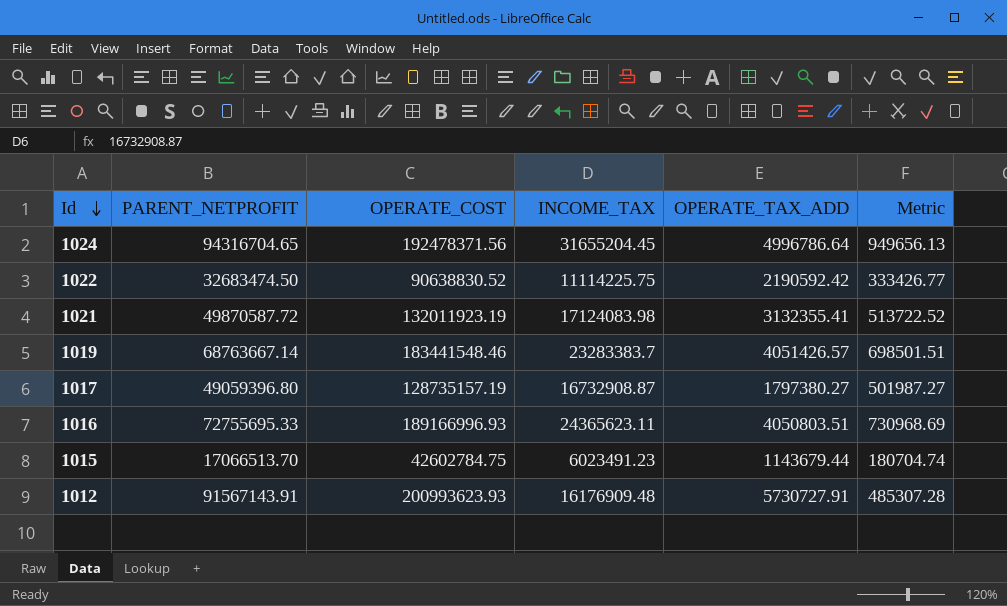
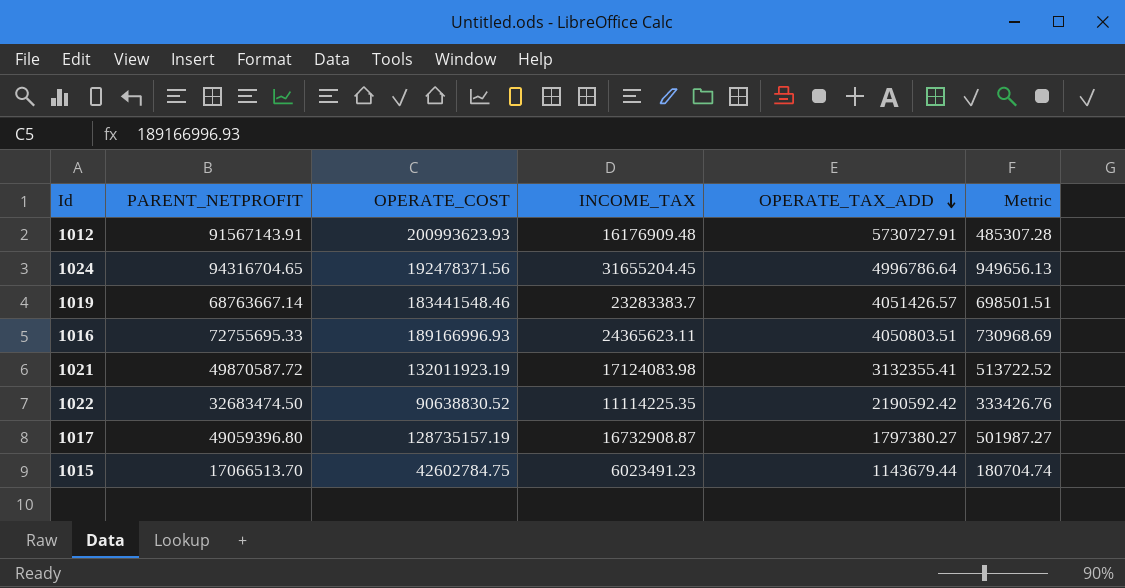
row order: Id descending -> OPERATE_TAX_ADD descending
1022 | INCOME_TAX: 11114225.75 -> 11114225.35
1022 | Metric: 333426.77 -> 333426.76

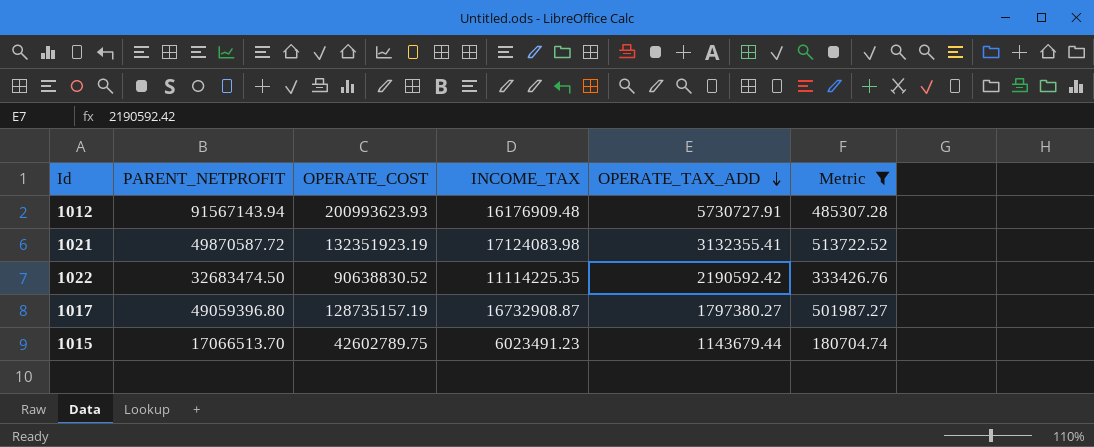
filter: none -> Metric <= 513722.52
1012 | PARENT_NETPROFIT: 91567143.91 -> 91567143.94
1021 | OPERATE_COST: 132011923.19 -> 132351923.19
1015 | OPERATE_COST: 42602784.75 -> 42602789.75

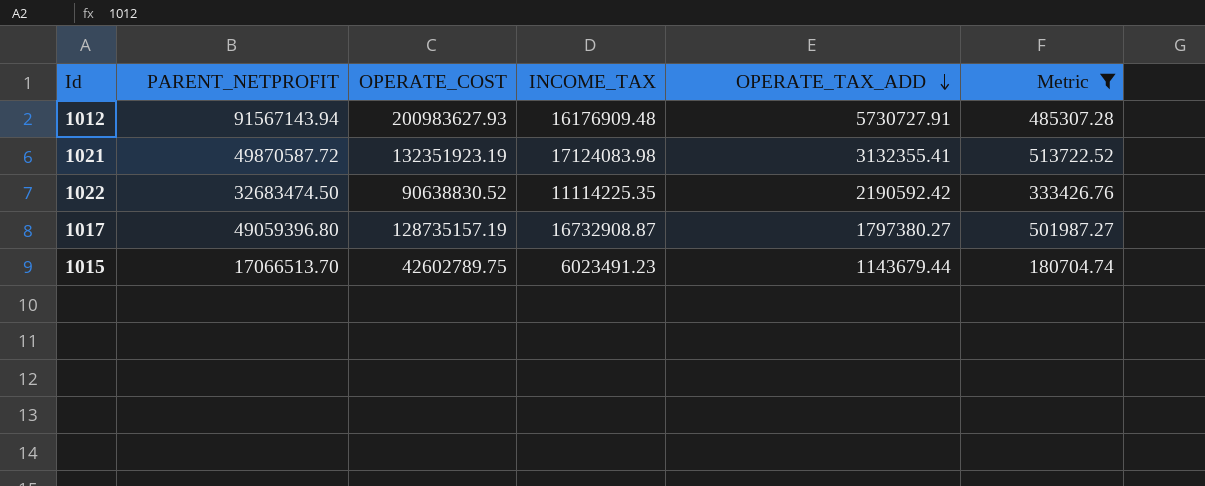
1012 | OPERATE_COST: 200993623.93 -> 200983627.93

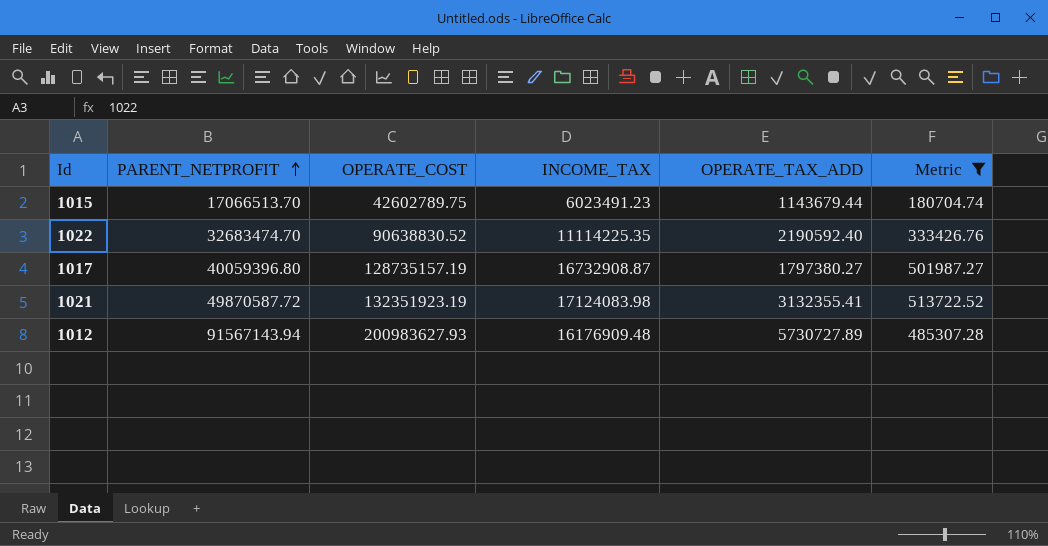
row order: OPERATE_TAX_ADD descending -> PARENT_NETPROFIT ascending
1022 | PARENT_NETPROFIT: 32683474.50 -> 32683474.70
1022 | OPERATE_TAX_ADD: 2190592.42 -> 2190592.40
1017 | PARENT_NETPROFIT: 49059396.80 -> 40059396.80
1012 | OPERATE_TAX_ADD: 5730727.91 -> 5730727.89

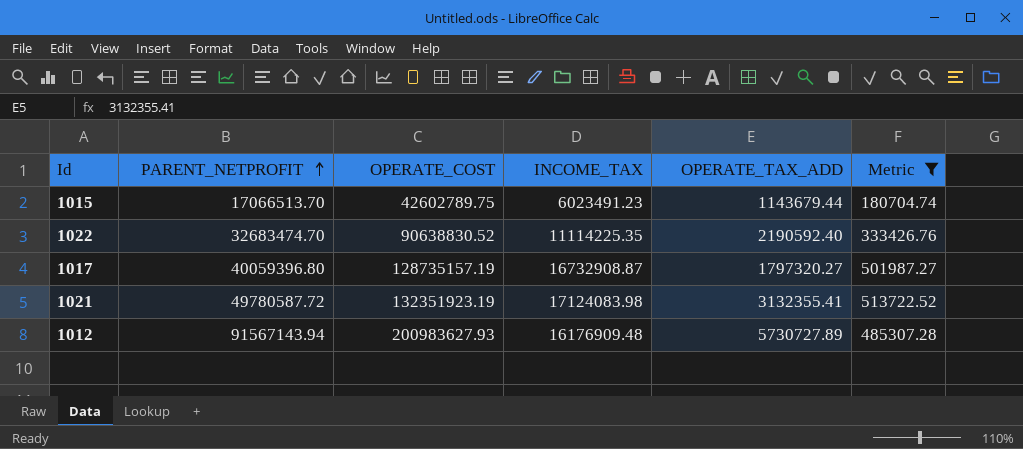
1017 | OPERATE_TAX_ADD: 1797380.27 -> 1797320.27
1021 | PARENT_NETPROFIT: 49870587.72 -> 49780587.72

